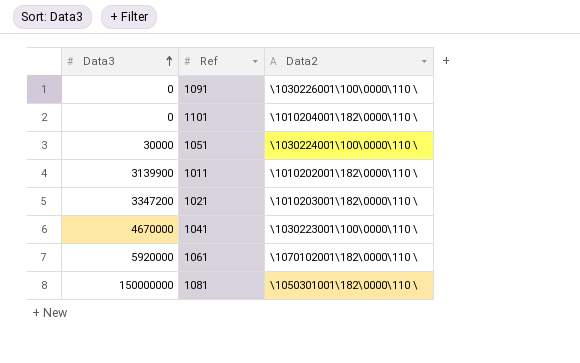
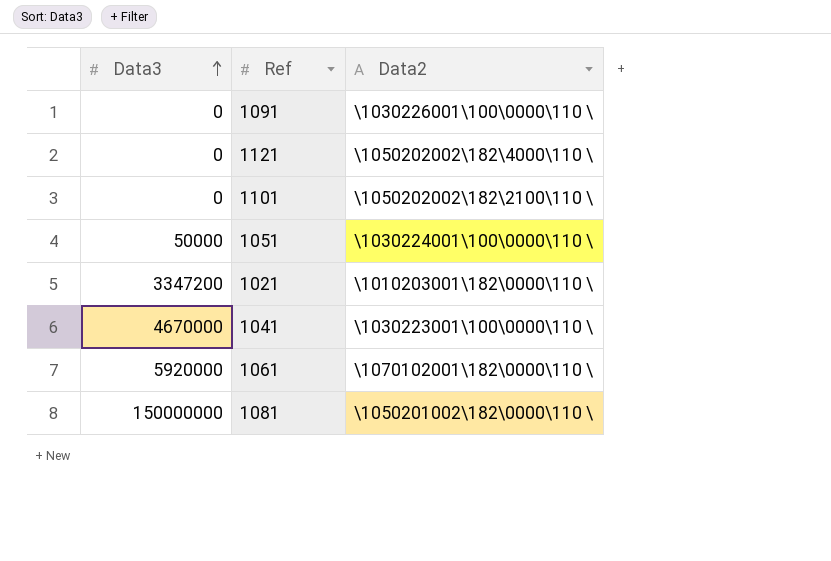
row 1011: 3139900 | \1010202001\182\0000\110 \ -> none
row 1121: none -> 0 | \1050202002\182\4000\110 \
1101 | Data2: \1010204001\182\0000\110 \ -> \1050202002\182\2100\110 \
1051 | Data3: 30000 -> 50000
1081 | Data2: \1050301001\182\0000\110 \ -> \1050201002\182\0000\110 \

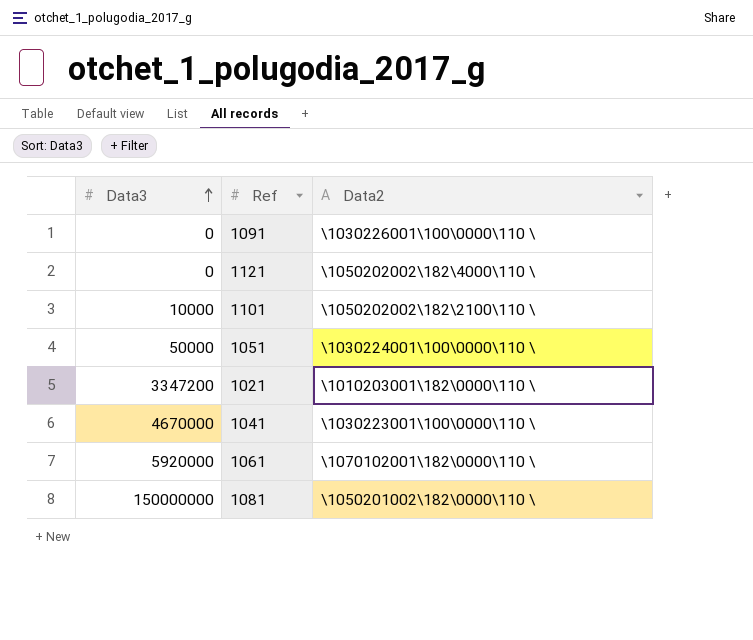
1101 | Data3: 0 -> 10000

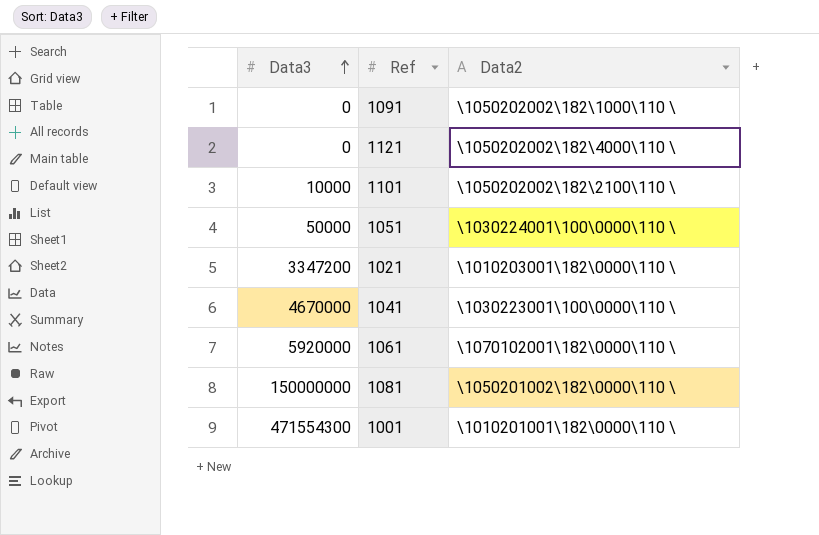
1091 | Data2: \1030226001\100\0000\110 \ -> \1050202002\182\1000\110 \
row 1001: none -> 471554300 | \1010201001\182\0000\110 \

